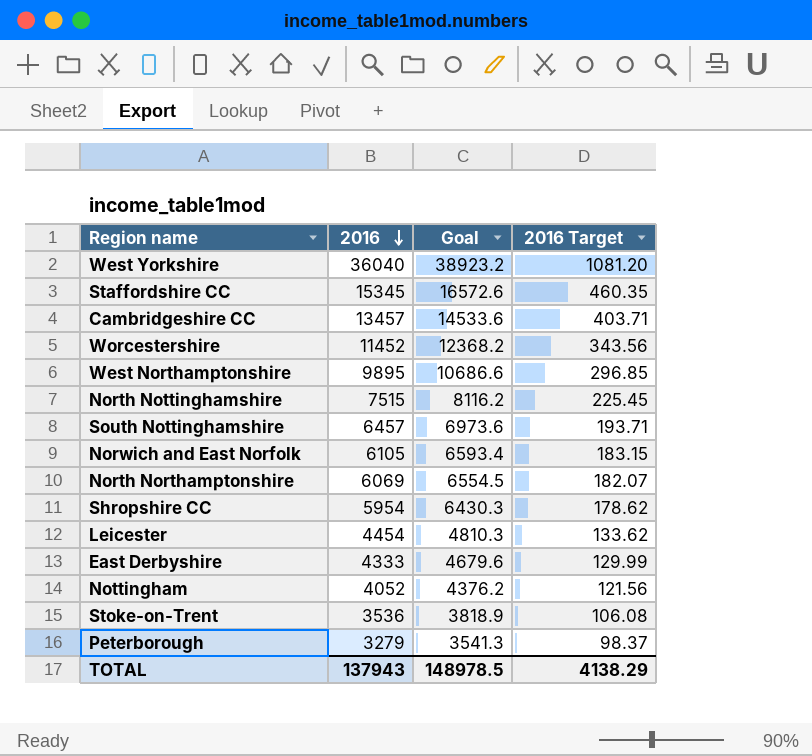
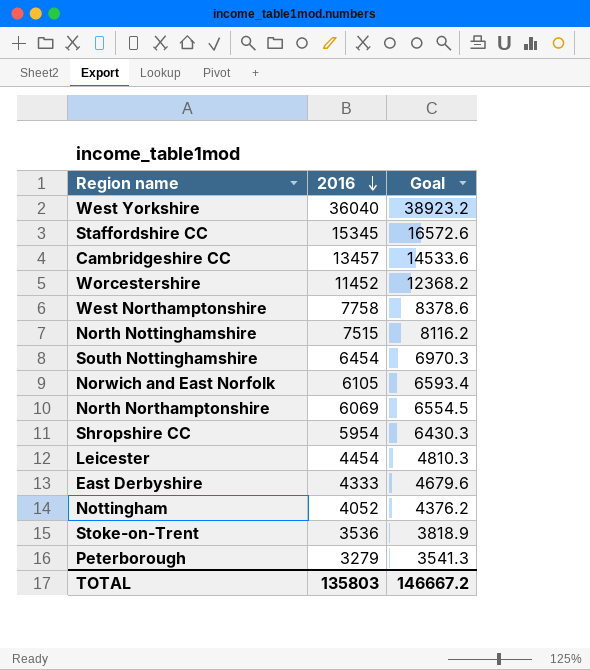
column 2016 Target | formula: [2016] * 0.03 -> none
West Northamptonshire | 2016: 9895 -> 7758
West Northamptonshire | Goal: 10686.6 -> 8378.6
South Nottinghamshire | 2016: 6457 -> 6454
South Nottinghamshire | Goal: 6973.6 -> 6970.3
TOTAL | 2016: 137943 -> 135803
TOTAL | Goal: 148978.5 -> 146667.2

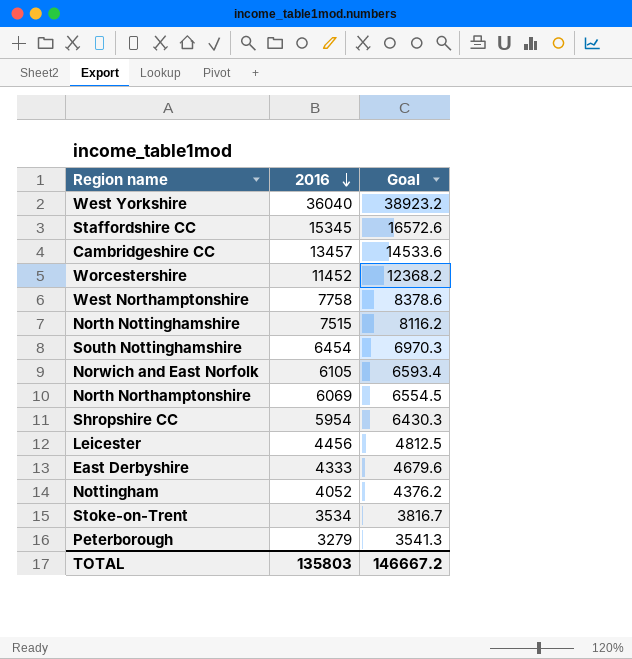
Leicester | 2016: 4454 -> 4456
Leicester | Goal: 4810.3 -> 4812.5
Stoke-on-Trent | 2016: 3536 -> 3534
Stoke-on-Trent | Goal: 3818.9 -> 3816.7

